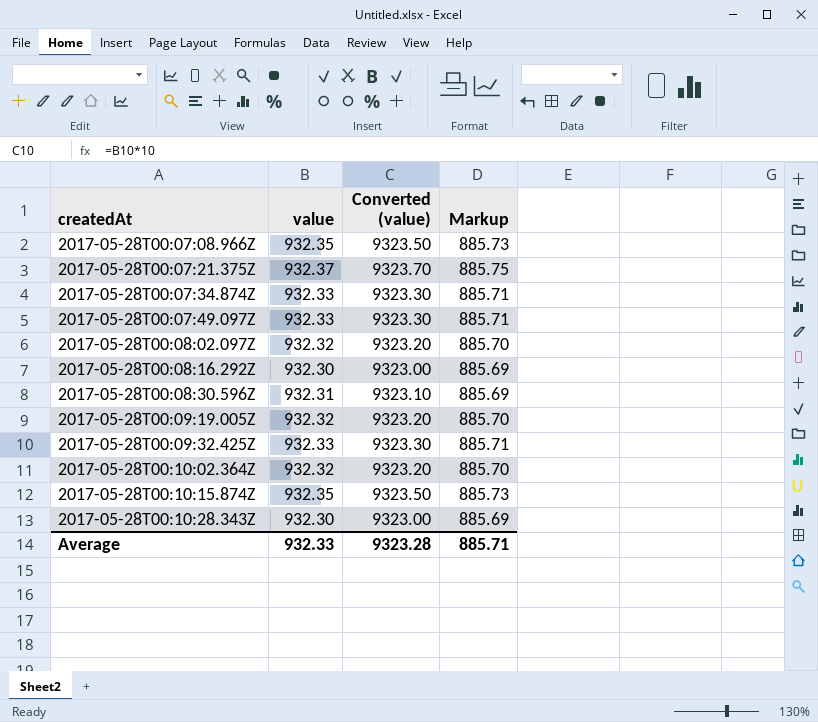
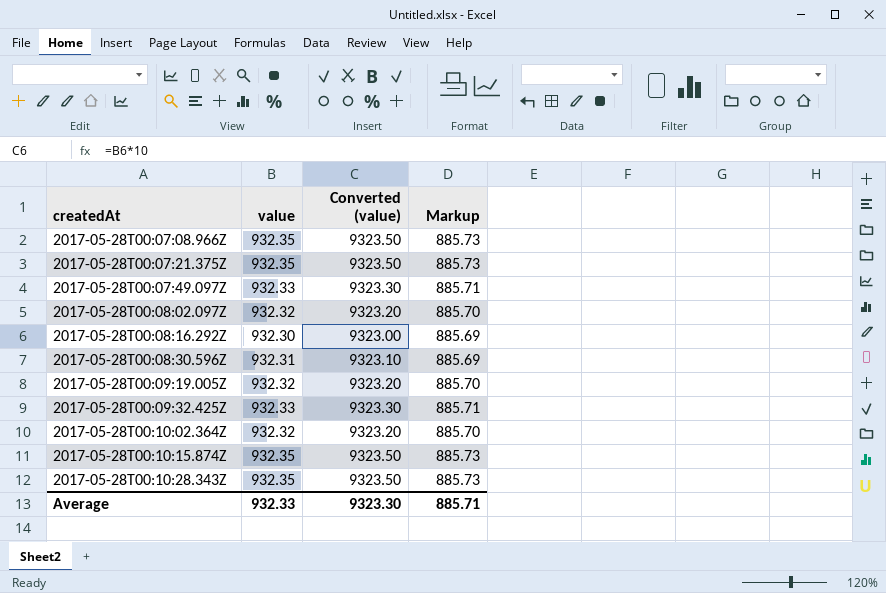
row 2017-05-28T00:07:34.874Z: 932.33 | 9323.30 | 885.71 -> none
2017-05-28T00:07:21.375Z | value: 932.37 -> 932.35
2017-05-28T00:07:21.375Z | Converted (value): 9323.70 -> 9323.50
2017-05-28T00:07:21.375Z | Markup: 885.75 -> 885.73
2017-05-28T00:10:28.343Z | value: 932.30 -> 932.35
2017-05-28T00:10:28.343Z | Converted (value): 9323.00 -> 9323.50
2017-05-28T00:10:28.343Z | Markup: 885.69 -> 885.73
Average | Converted (value): 9323.28 -> 9323.30

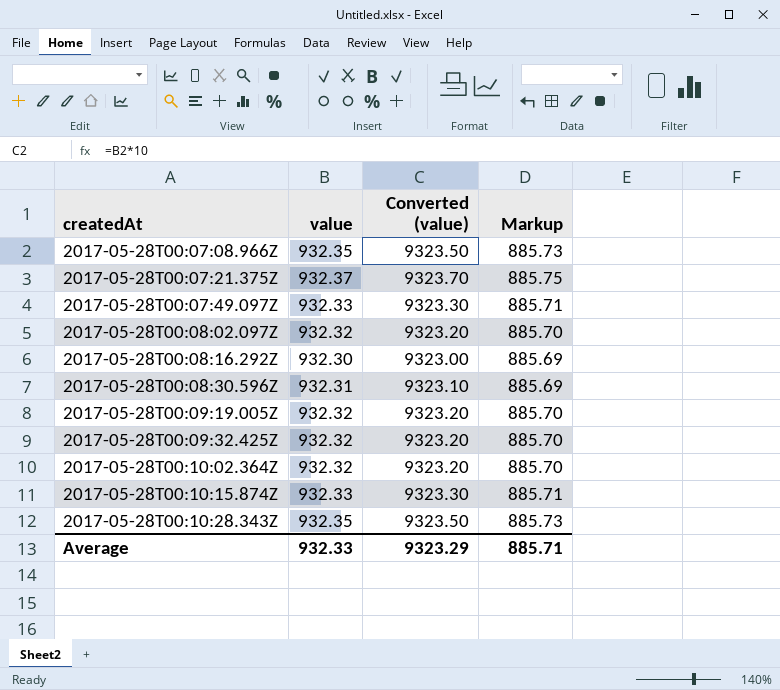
2017-05-28T00:07:21.375Z | value: 932.35 -> 932.37
2017-05-28T00:07:21.375Z | Converted (value): 9323.50 -> 9323.70
2017-05-28T00:07:21.375Z | Markup: 885.73 -> 885.75
2017-05-28T00:09:32.425Z | value: 932.33 -> 932.32
2017-05-28T00:09:32.425Z | Converted (value): 9323.30 -> 9323.20
2017-05-28T00:09:32.425Z | Markup: 885.71 -> 885.70
2017-05-28T00:10:15.874Z | value: 932.35 -> 932.33
2017-05-28T00:10:15.874Z | Converted (value): 9323.50 -> 9323.30
2017-05-28T00:10:15.874Z | Markup: 885.73 -> 885.71
Average | Converted (value): 9323.30 -> 9323.29

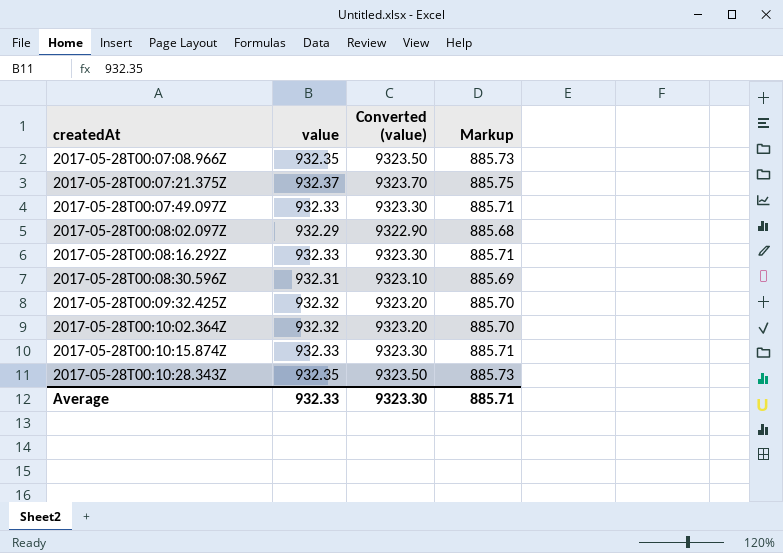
row 2017-05-28T00:09:19.005Z: 932.32 | 9323.20 | 885.70 -> none
2017-05-28T00:08:02.097Z | value: 932.32 -> 932.29
2017-05-28T00:08:02.097Z | Converted (value): 9323.20 -> 9322.90
2017-05-28T00:08:02.097Z | Markup: 885.70 -> 885.68
2017-05-28T00:08:16.292Z | value: 932.30 -> 932.33
2017-05-28T00:08:16.292Z | Converted (value): 9323.00 -> 9323.30
2017-05-28T00:08:16.292Z | Markup: 885.69 -> 885.71
Average | Converted (value): 9323.29 -> 9323.30

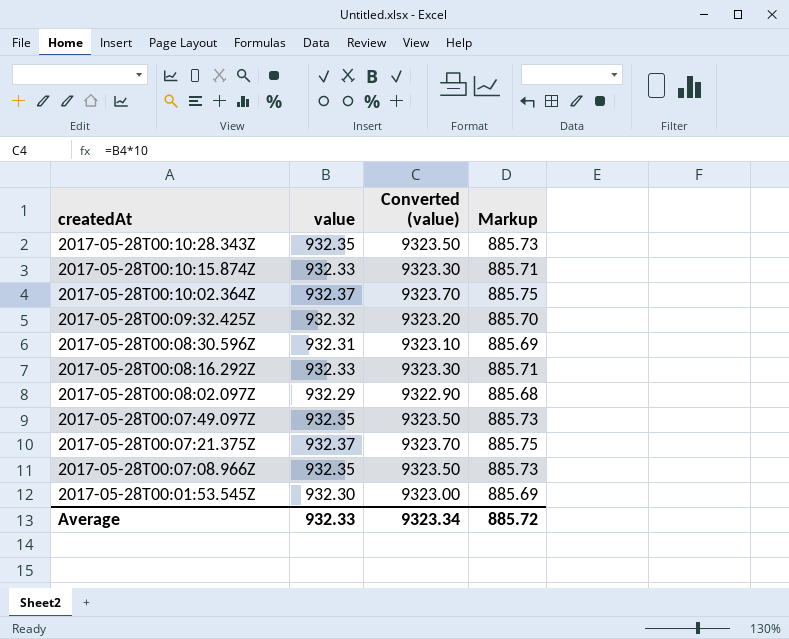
row order: createdAt ascending -> createdAt descending
2017-05-28T00:10:02.364Z | value: 932.32 -> 932.37
2017-05-28T00:10:02.364Z | Converted (value): 9323.20 -> 9323.70
2017-05-28T00:10:02.364Z | Markup: 885.70 -> 885.75
2017-05-28T00:07:49.097Z | value: 932.33 -> 932.35
2017-05-28T00:07:49.097Z | Converted (value): 9323.30 -> 9323.50
2017-05-28T00:07:49.097Z | Markup: 885.71 -> 885.73
row 2017-05-28T00:01:53.545Z: none -> 932.30 | 9323.00 | 885.69
Average | Converted (value): 9323.30 -> 9323.34
Average | Markup: 885.71 -> 885.72

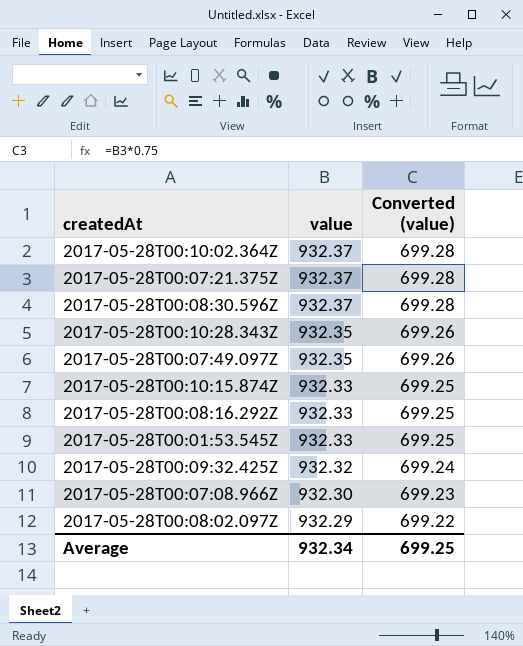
row order: createdAt descending -> value descending
column Markup | formula: [value] * 0.95 -> none
column Converted (value) | formula: [value] * 10 -> [value] * 0.75
2017-05-28T00:08:30.596Z | value: 932.31 -> 932.37
2017-05-28T00:01:53.545Z | value: 932.30 -> 932.33
2017-05-28T00:07:08.966Z | value: 932.35 -> 932.30
Average | value: 932.33 -> 932.34
Average | Converted (value): 9323.34 -> 699.25

